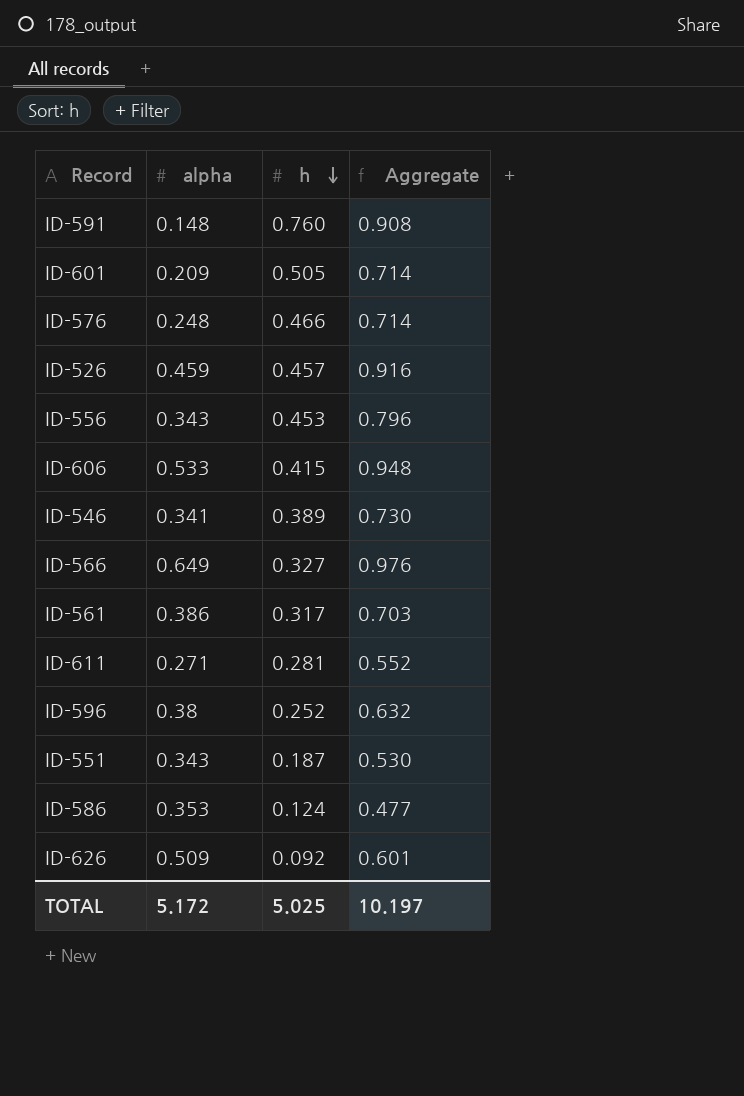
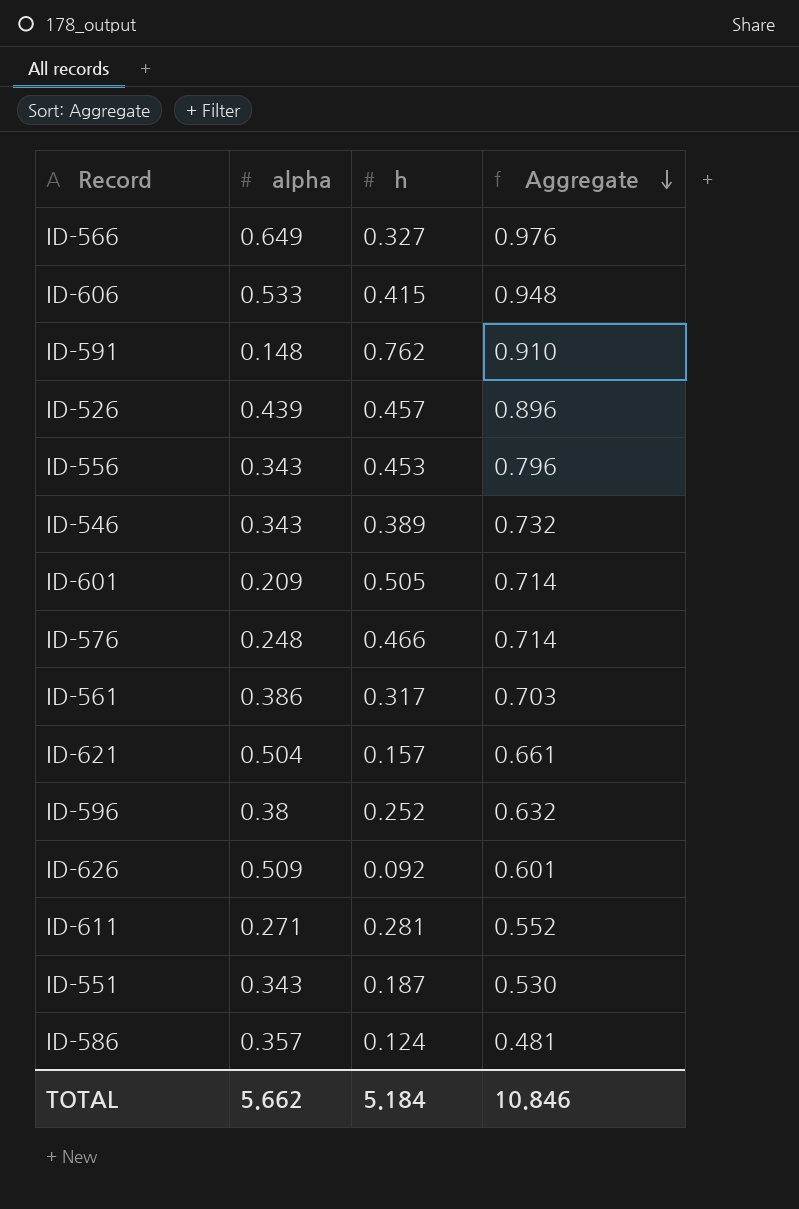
row order: h descending -> Aggregate descending
ID-591 | h: 0.760 -> 0.762
ID-591 | Aggregate: 0.908 -> 0.910
ID-526 | alpha: 0.459 -> 0.439
ID-526 | Aggregate: 0.916 -> 0.896
ID-546 | alpha: 0.341 -> 0.343
ID-546 | Aggregate: 0.730 -> 0.732
row ID-621: none -> 0.504 | 0.157 | 0.661
ID-586 | alpha: 0.353 -> 0.357
ID-586 | Aggregate: 0.477 -> 0.481
TOTAL | alpha: 5.172 -> 5.662
TOTAL | h: 5.025 -> 5.184
TOTAL | Aggregate: 10.197 -> 10.846

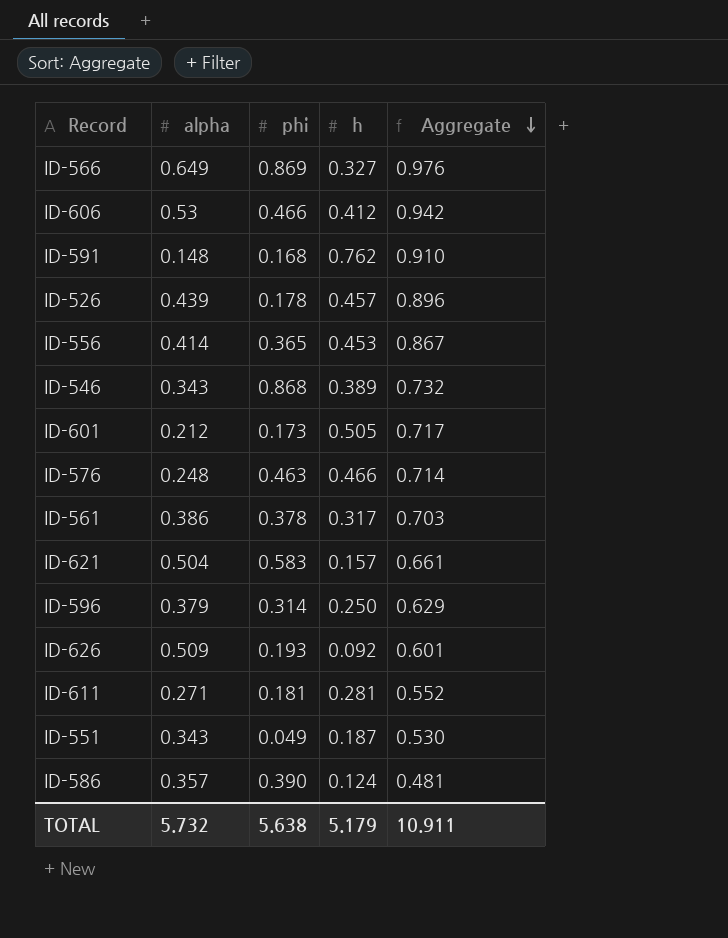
column phi | position: none -> 3
ID-606 | alpha: 0.533 -> 0.53
ID-606 | h: 0.415 -> 0.412
ID-606 | Aggregate: 0.948 -> 0.942
ID-556 | alpha: 0.343 -> 0.414
ID-556 | Aggregate: 0.796 -> 0.867
ID-601 | alpha: 0.209 -> 0.212
ID-601 | Aggregate: 0.714 -> 0.717
ID-596 | alpha: 0.38 -> 0.379
ID-596 | h: 0.252 -> 0.250
ID-596 | Aggregate: 0.632 -> 0.629
TOTAL | alpha: 5.662 -> 5.732
TOTAL | h: 5.184 -> 5.179
TOTAL | Aggregate: 10.846 -> 10.911

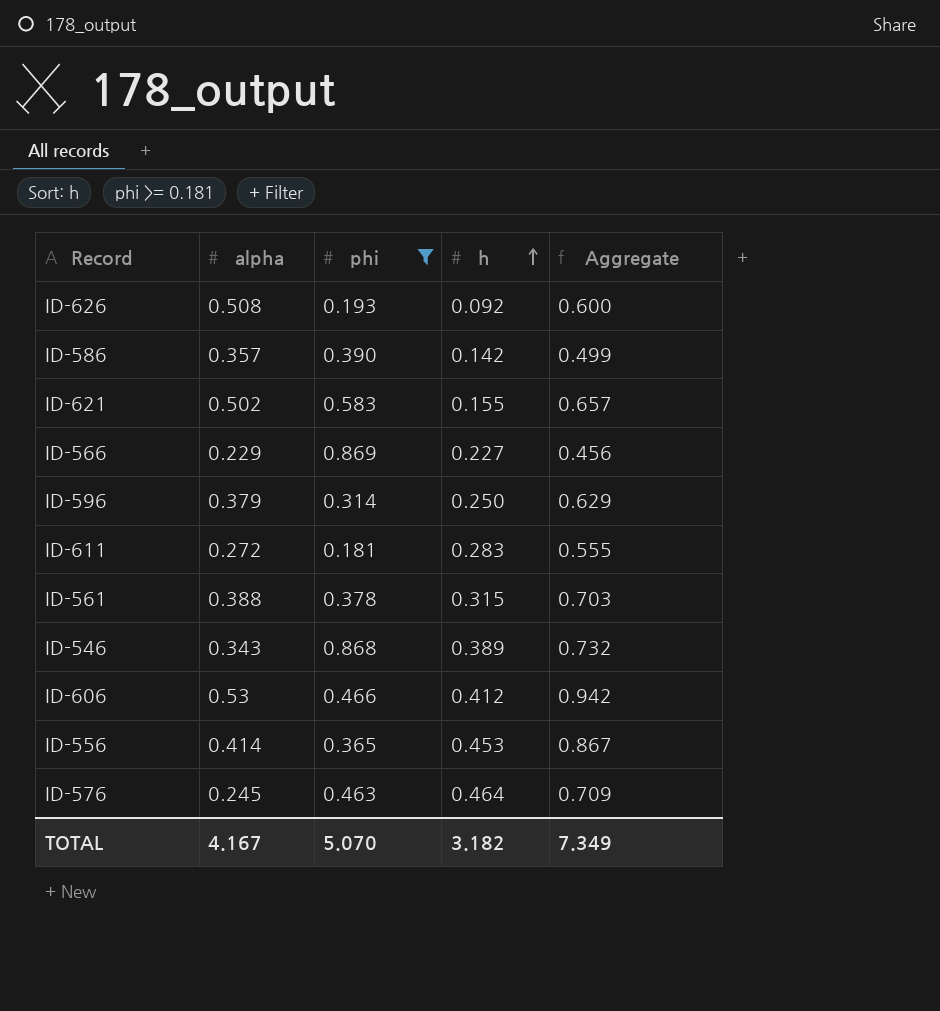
filter: none -> phi >= 0.181
row order: Aggregate descending -> h ascending
ID-626 | alpha: 0.509 -> 0.508
ID-626 | Aggregate: 0.601 -> 0.600
ID-586 | h: 0.124 -> 0.142
ID-586 | Aggregate: 0.481 -> 0.499
ID-621 | alpha: 0.504 -> 0.502
ID-621 | h: 0.157 -> 0.155
ID-621 | Aggregate: 0.661 -> 0.657
ID-566 | alpha: 0.649 -> 0.229
ID-566 | h: 0.327 -> 0.227
ID-566 | Aggregate: 0.976 -> 0.456
ID-611 | alpha: 0.271 -> 0.272
ID-611 | h: 0.281 -> 0.283
ID-611 | Aggregate: 0.552 -> 0.555
ID-561 | alpha: 0.386 -> 0.388
ID-561 | h: 0.317 -> 0.315
ID-576 | alpha: 0.248 -> 0.245
ID-576 | h: 0.466 -> 0.464
ID-576 | Aggregate: 0.714 -> 0.709
TOTAL | alpha: 5.732 -> 4.167
TOTAL | phi: 5.638 -> 5.070
TOTAL | h: 5.179 -> 3.182
TOTAL | Aggregate: 10.911 -> 7.349

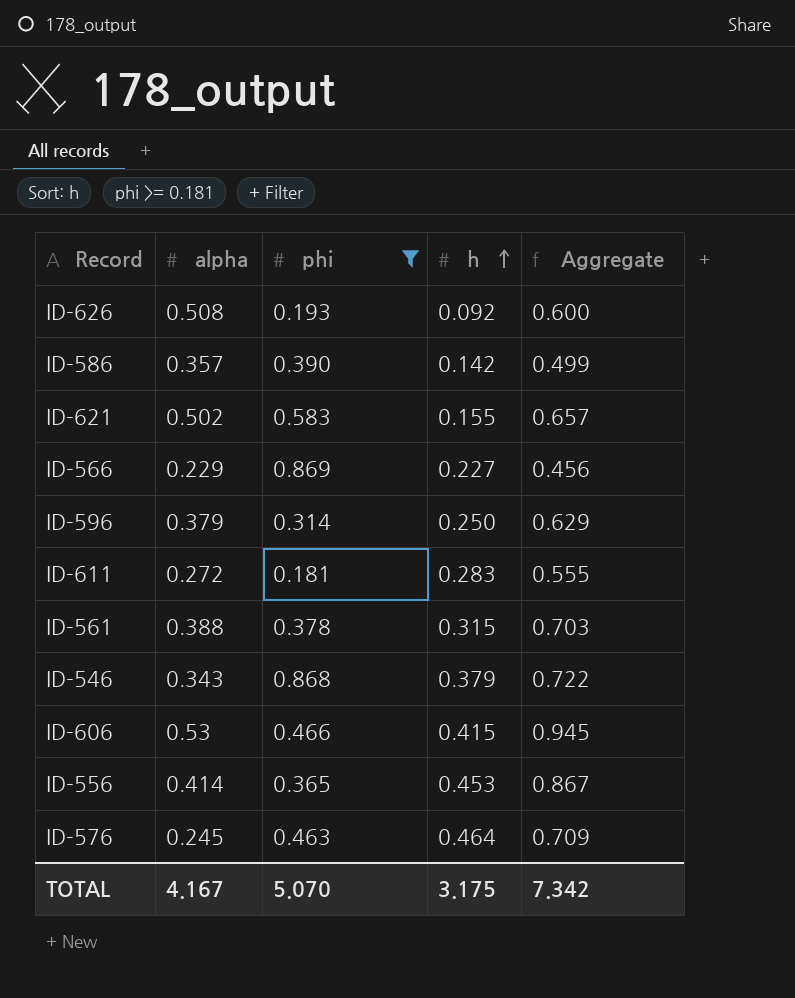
ID-546 | h: 0.389 -> 0.379
ID-546 | Aggregate: 0.732 -> 0.722
ID-606 | h: 0.412 -> 0.415
ID-606 | Aggregate: 0.942 -> 0.945
TOTAL | h: 3.182 -> 3.175
TOTAL | Aggregate: 7.349 -> 7.342

